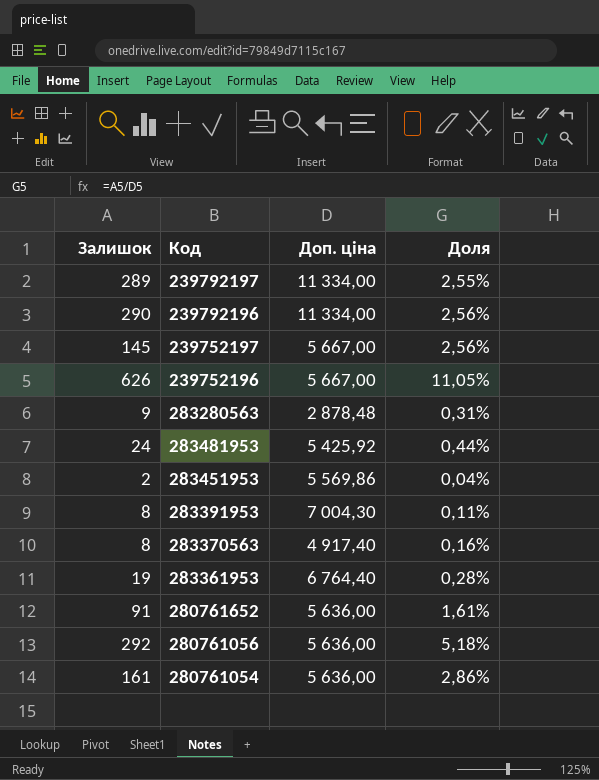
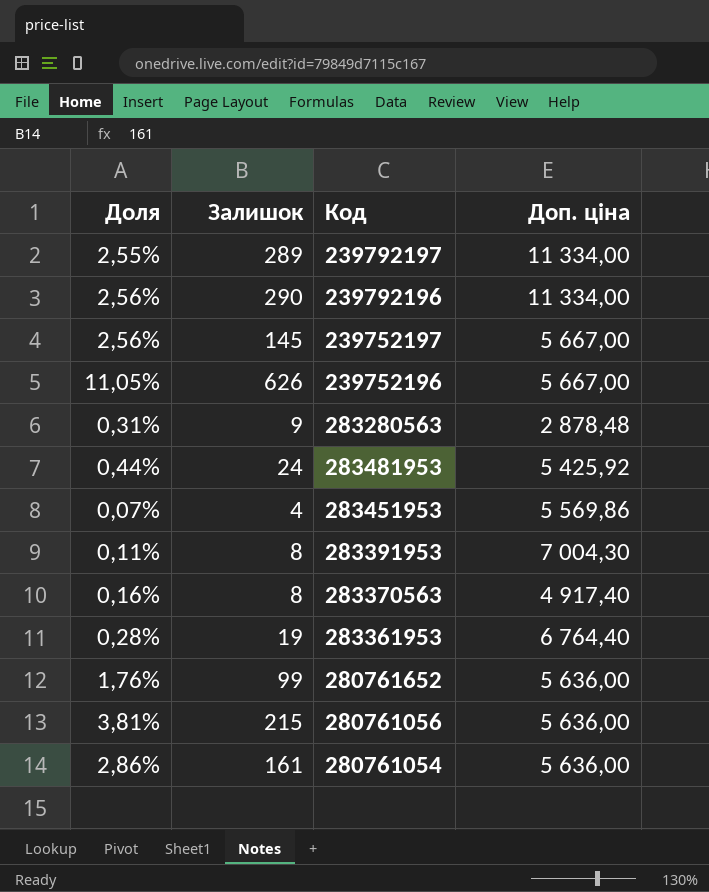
column Доля | position: 4 -> 1
283451953 | Доля: 0,04% -> 0,07%
283451953 | Залишок: 2 -> 4
280761652 | Доля: 1,61% -> 1,76%
280761652 | Залишок: 91 -> 99
280761056 | Доля: 5,18% -> 3,81%
280761056 | Залишок: 292 -> 215

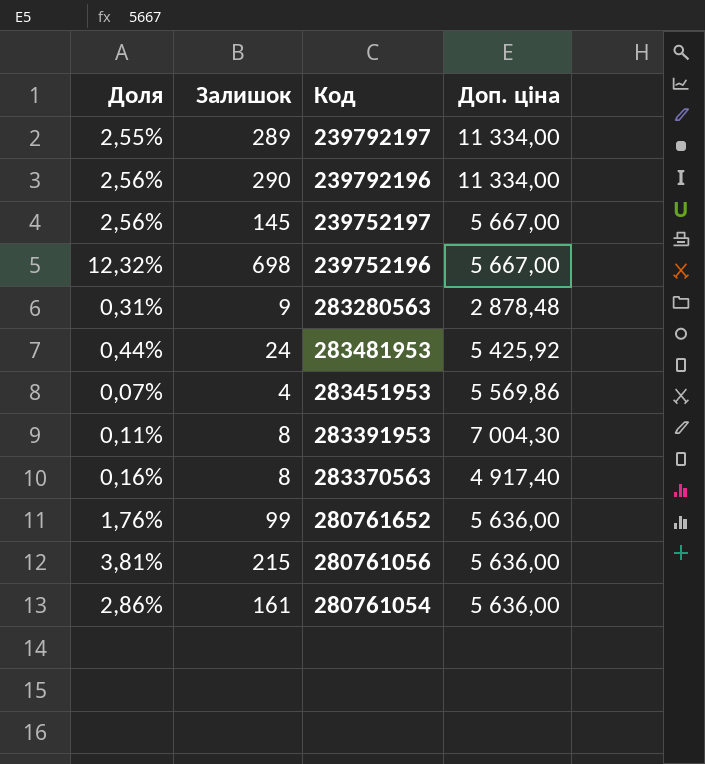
row 283361953: 0,28% | 19 | 6 764,40 -> none
239752196 | Доля: 11,05% -> 12,32%
239752196 | Залишок: 626 -> 698

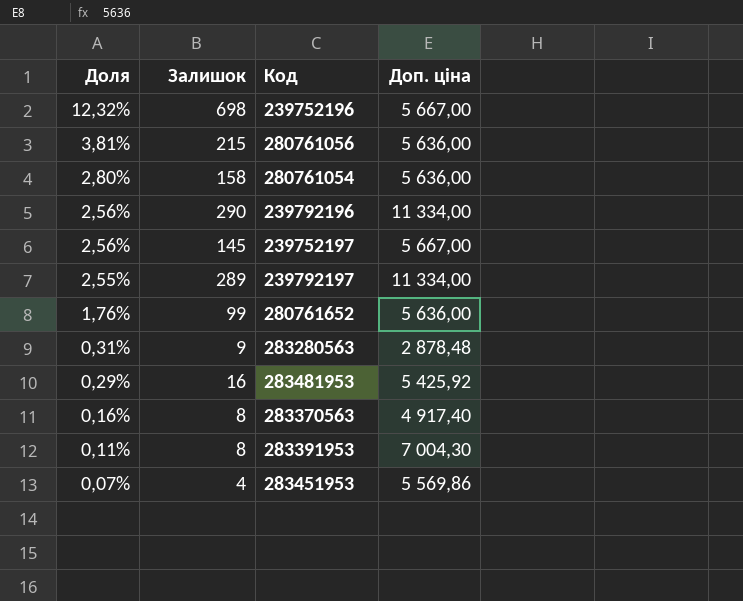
row order: none -> Доля descending
280761054 | Доля: 2,86% -> 2,80%
280761054 | Залишок: 161 -> 158
283481953 | Доля: 0,44% -> 0,29%
283481953 | Залишок: 24 -> 16

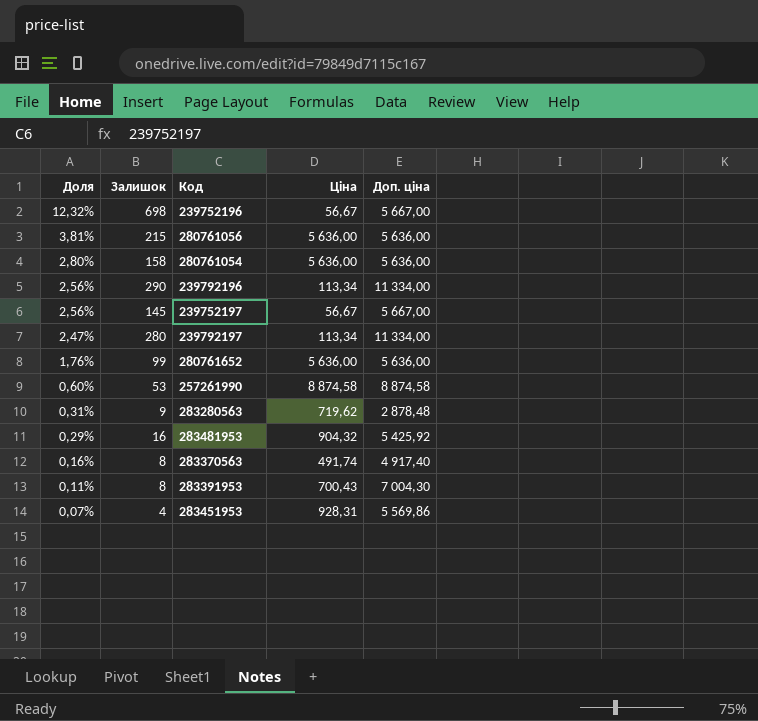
column Ціна | position: none -> 4
239792197 | Доля: 2,55% -> 2,47%
239792197 | Залишок: 289 -> 280
row 257261990: none -> 0,60% | 53 | 8 874,58 | 8 874,58

